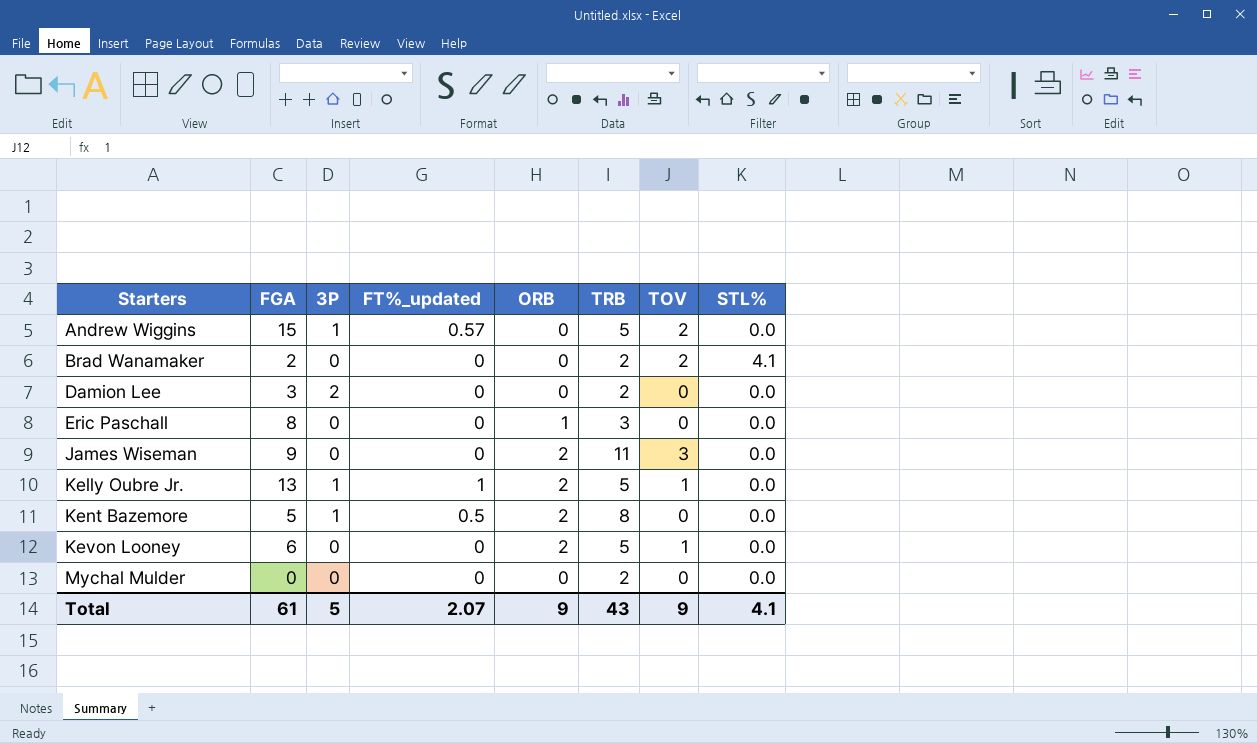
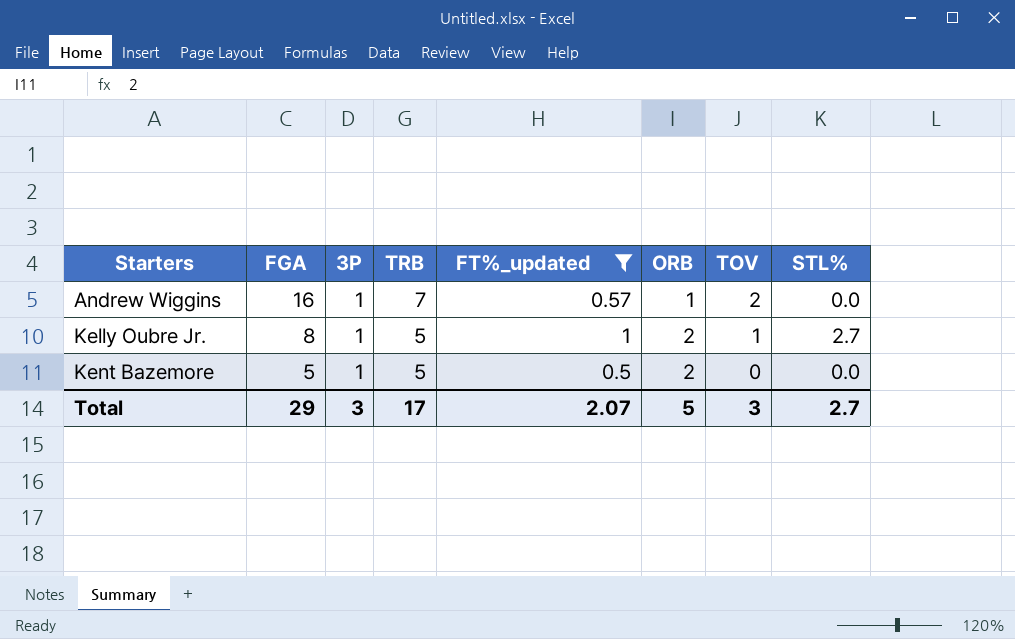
filter: none -> FT%_updated != 0
column TRB | position: 6 -> 4
Andrew Wiggins | FGA: 15 -> 16
Andrew Wiggins | TRB: 5 -> 7
Andrew Wiggins | ORB: 0 -> 1
Kelly Oubre Jr. | FGA: 13 -> 8
Kelly Oubre Jr. | STL%: 0.0 -> 2.7
Kent Bazemore | TRB: 8 -> 5
Total | FGA: 61 -> 29
Total | 3P: 5 -> 3
Total | TRB: 43 -> 17
Total | ORB: 9 -> 5
Total | TOV: 9 -> 3
Total | STL%: 4.1 -> 2.7

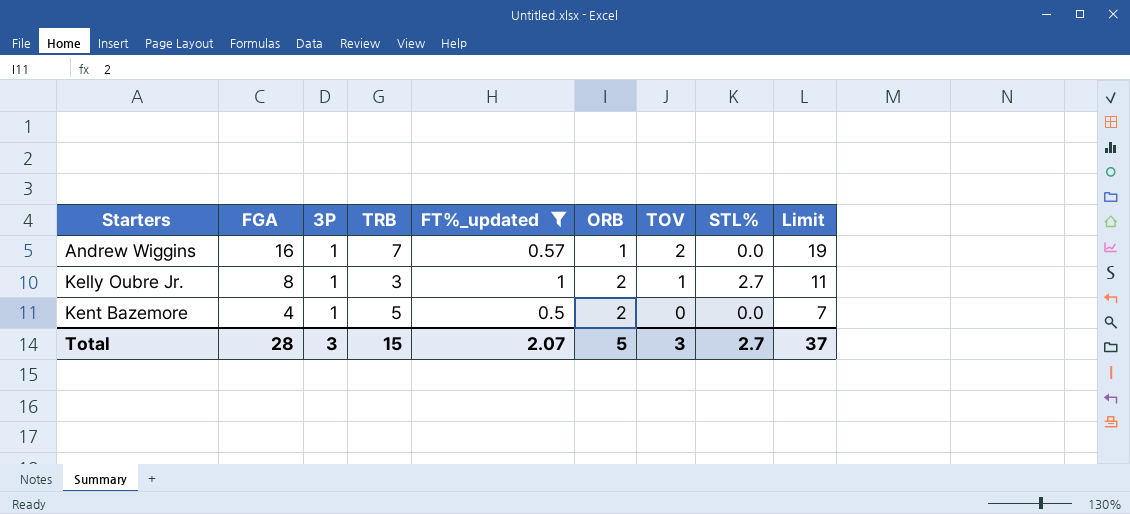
column Limit | formula: none -> [FGA] + 3
Kelly Oubre Jr. | TRB: 5 -> 3
Kent Bazemore | FGA: 5 -> 4
Total | FGA: 29 -> 28
Total | TRB: 17 -> 15

